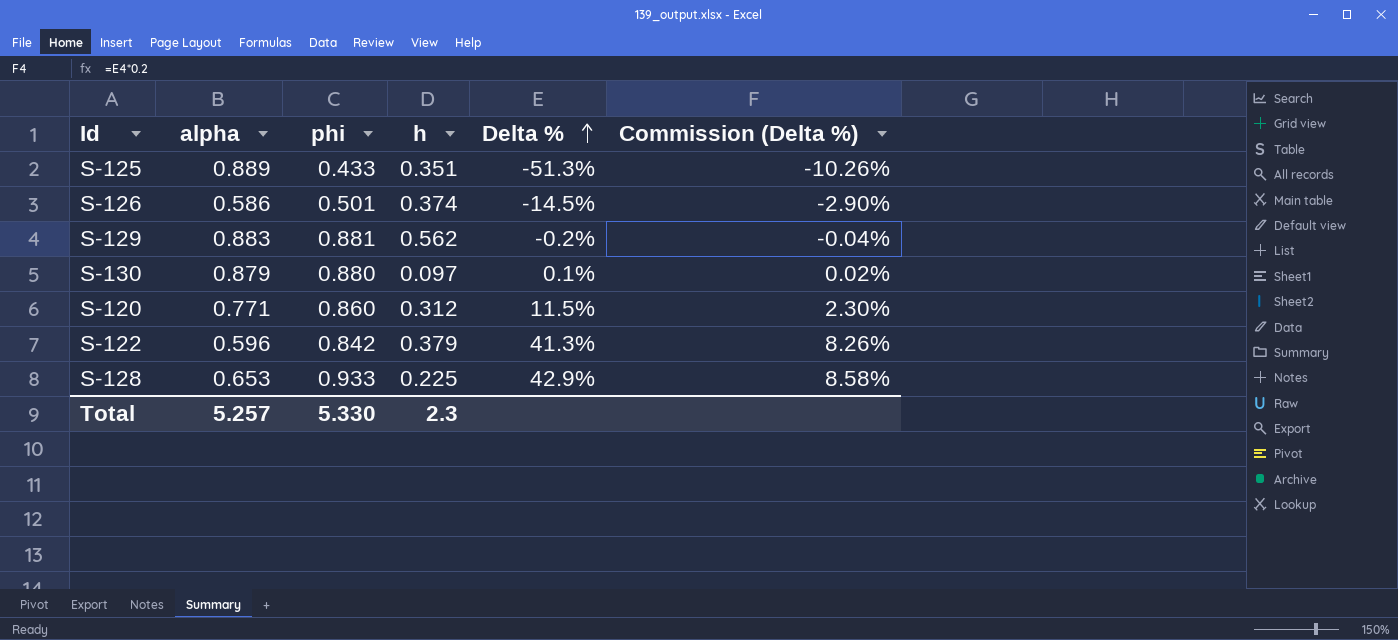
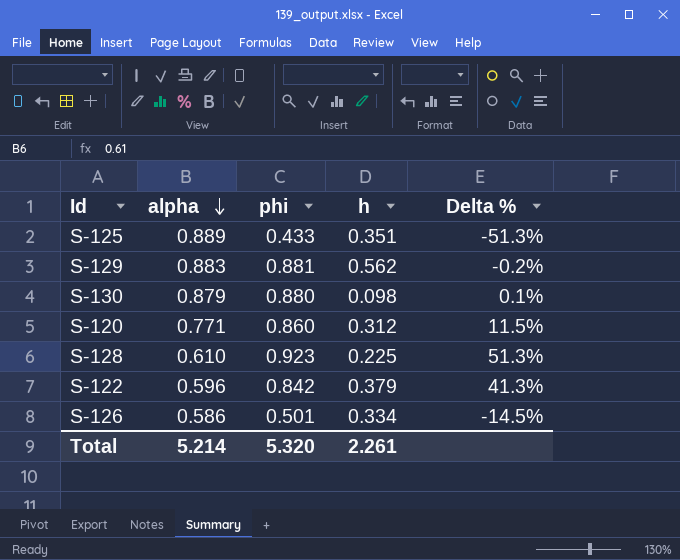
row order: Delta % ascending -> alpha descending
column Commission (Delta %) | formula: [Delta %] * 0.2 -> none
S-130 | h: 0.097 -> 0.098
S-128 | alpha: 0.653 -> 0.610
S-128 | phi: 0.933 -> 0.923
S-128 | Delta %: 42.9% -> 51.3%
S-126 | h: 0.374 -> 0.334
Total | alpha: 5.257 -> 5.214
Total | phi: 5.330 -> 5.320
Total | h: 2.3 -> 2.261

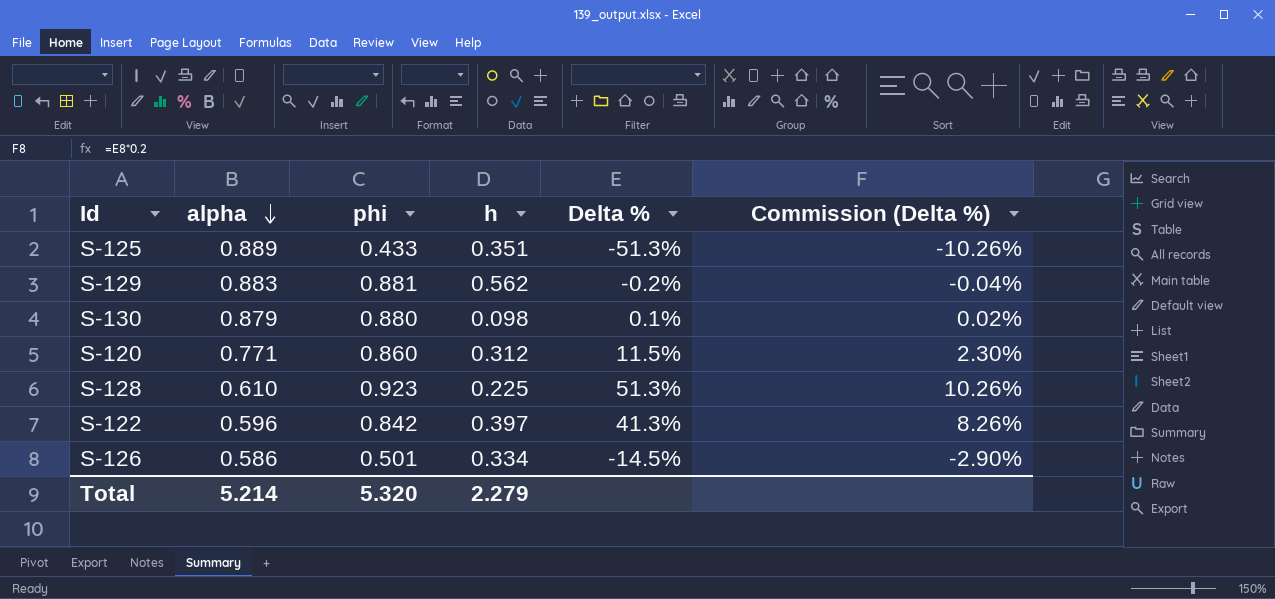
column Commission (Delta %) | formula: none -> [Delta %] * 0.2
S-122 | h: 0.379 -> 0.397
Total | h: 2.261 -> 2.279

